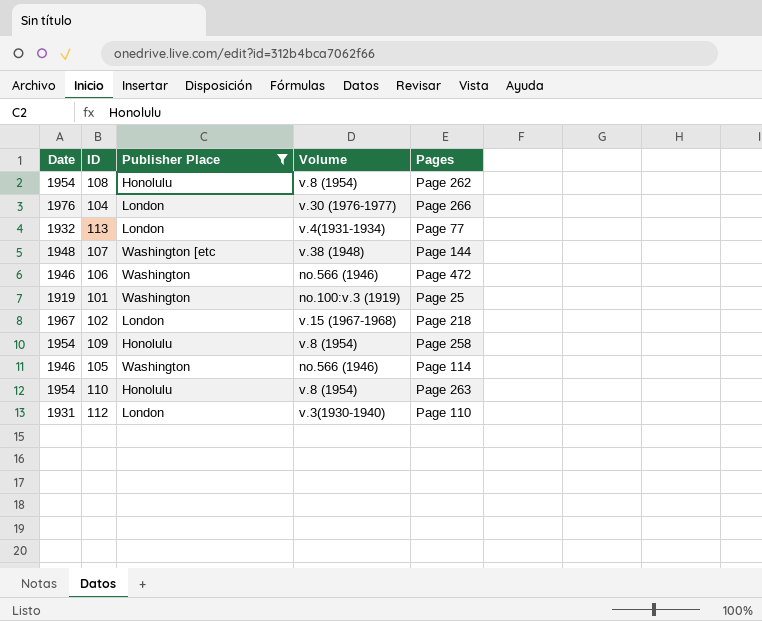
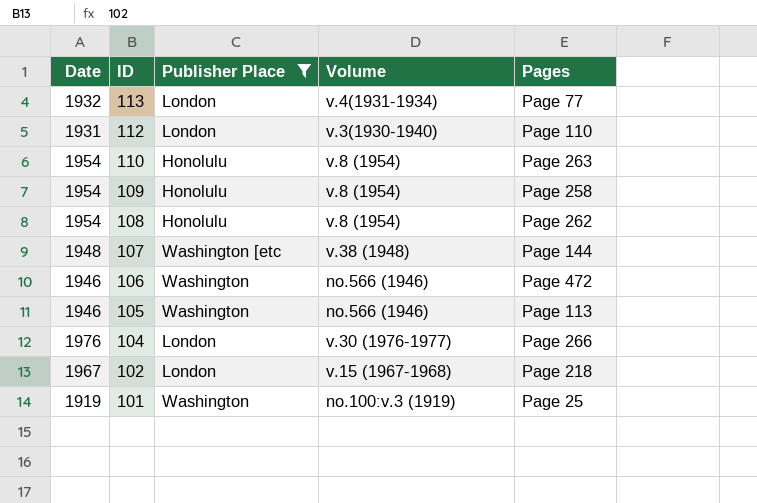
row order: none -> ID descending
105 | Pages: Page 114 -> Page 113

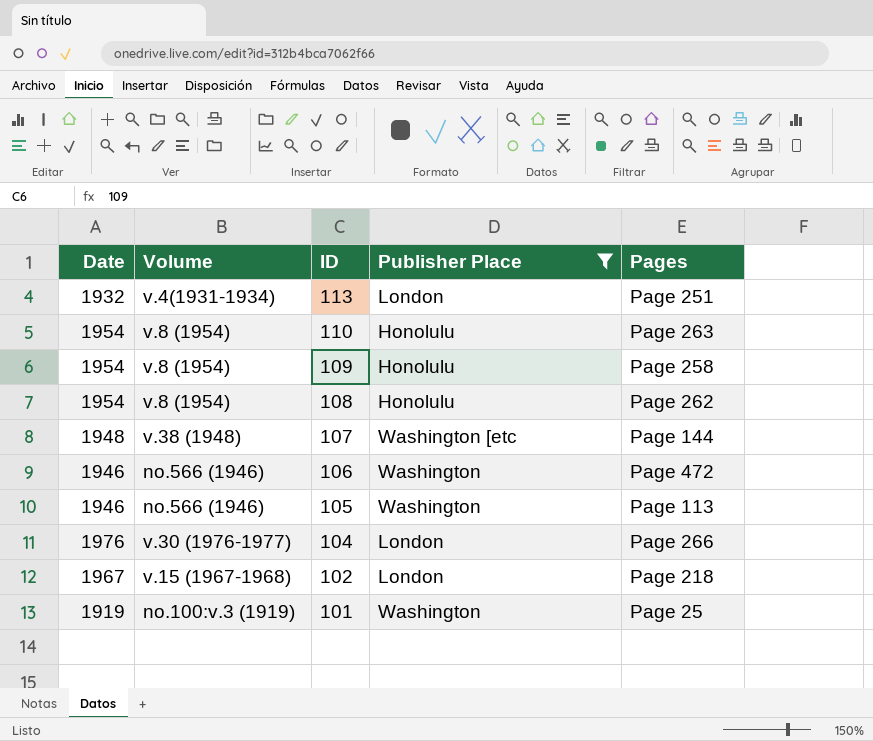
column Volume | position: 4 -> 2
row 112: 1931 | London | v.3(1930-1940) | Page 110 -> none
113 | Pages: Page 77 -> Page 251

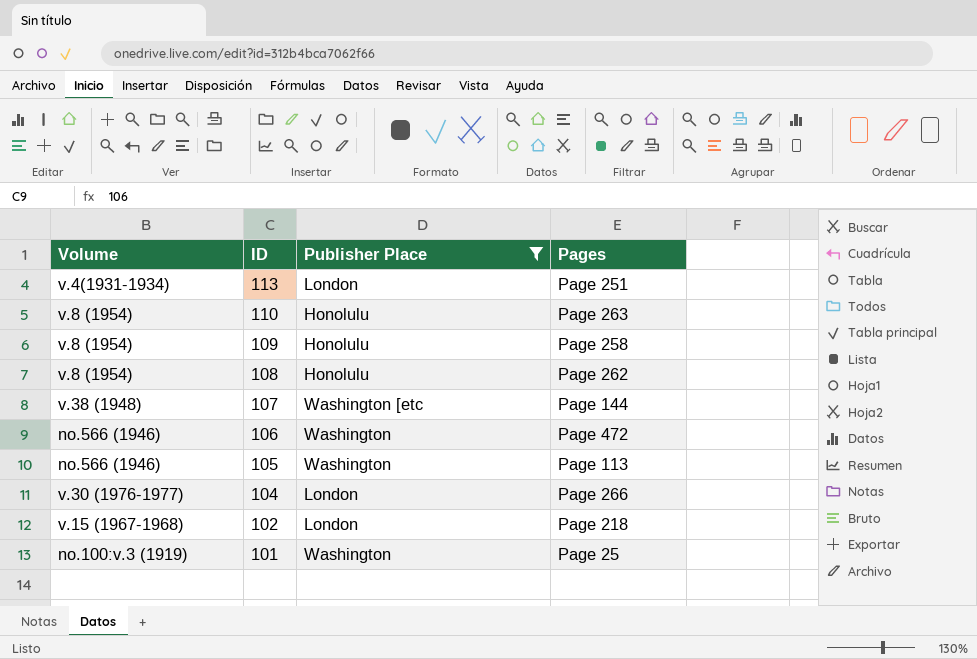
column Date | position: 1 -> none

